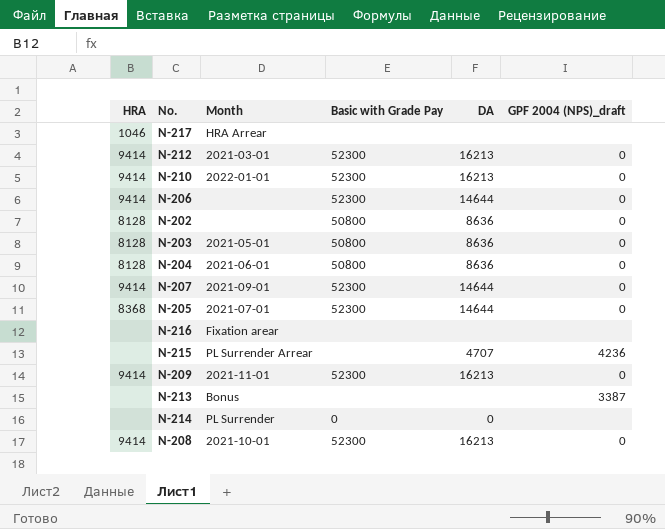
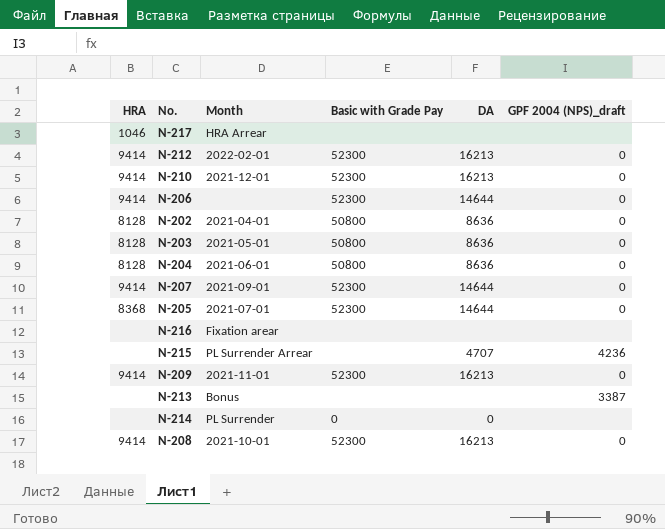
N-212 | Month: 2021-03-01 -> 2022-02-01
N-210 | Month: 2022-01-01 -> 2021-12-01
N-202 | Month: none -> 2021-04-01

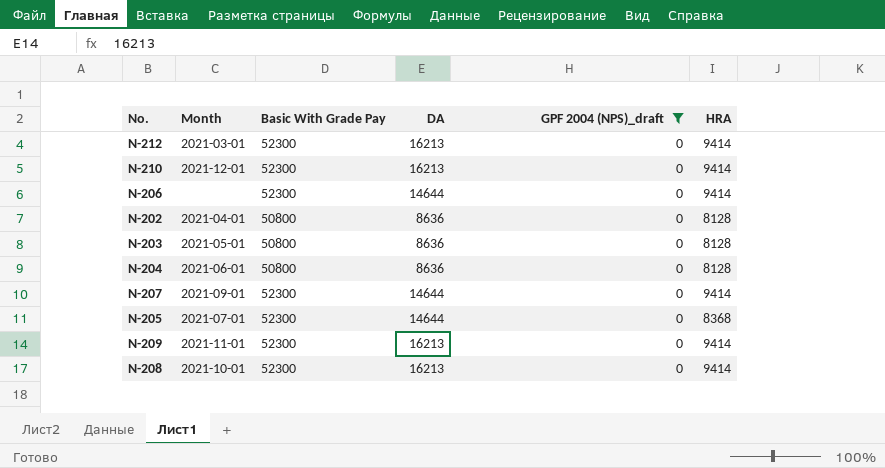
filter: none -> GPF 2004 (NPS)_draft = 0
column name: Basic with Grade Pay -> Basic With Grade Pay
column HRA | position: 1 -> 6
N-212 | Month: 2022-02-01 -> 2021-03-01

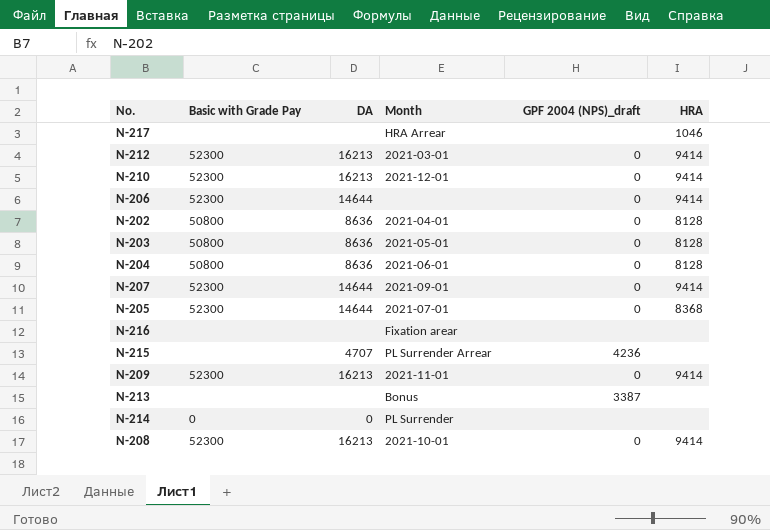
filter: GPF 2004 (NPS)_draft = 0 -> none
column name: Basic With Grade Pay -> Basic with Grade Pay
column Month | position: 2 -> 4

